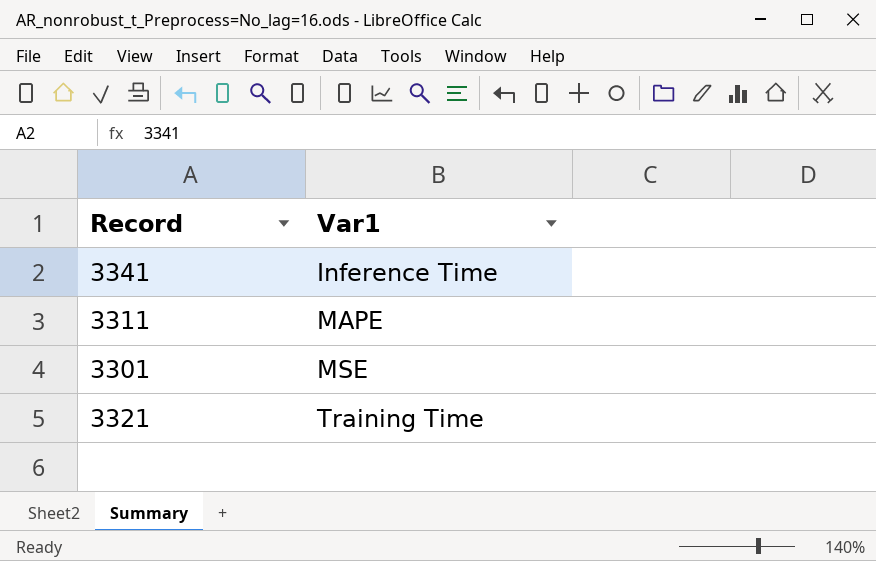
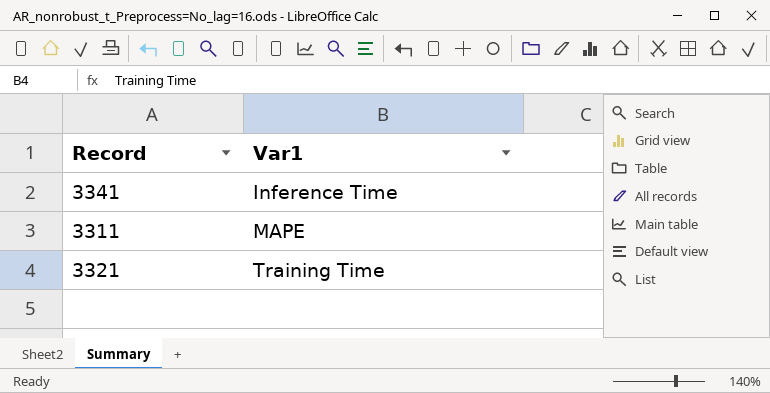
row 3301: MSE -> none

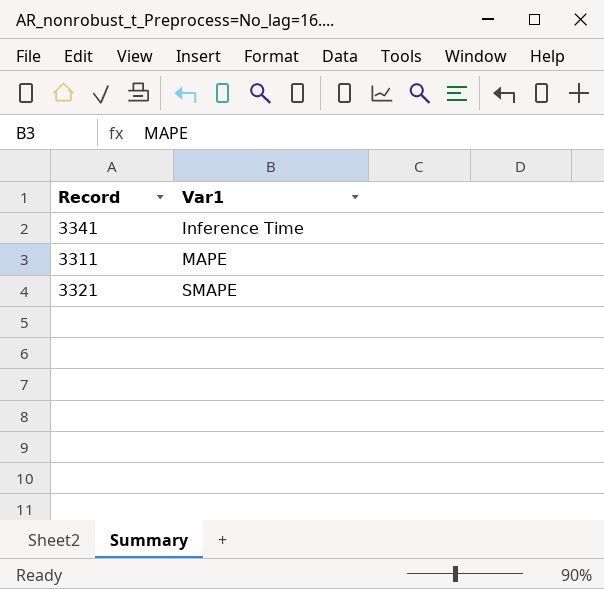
3321 | Var1: Training Time -> SMAPE

